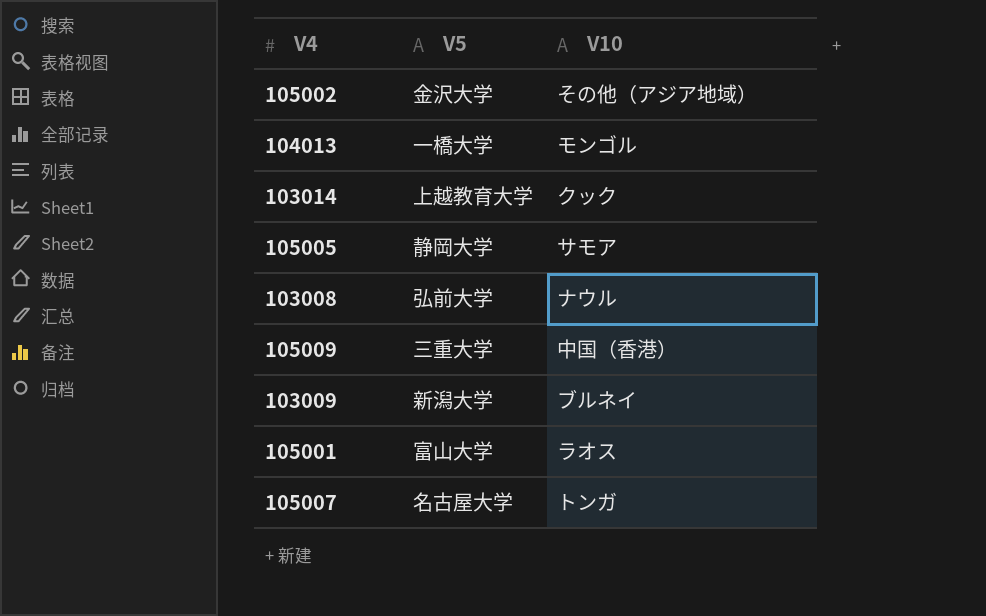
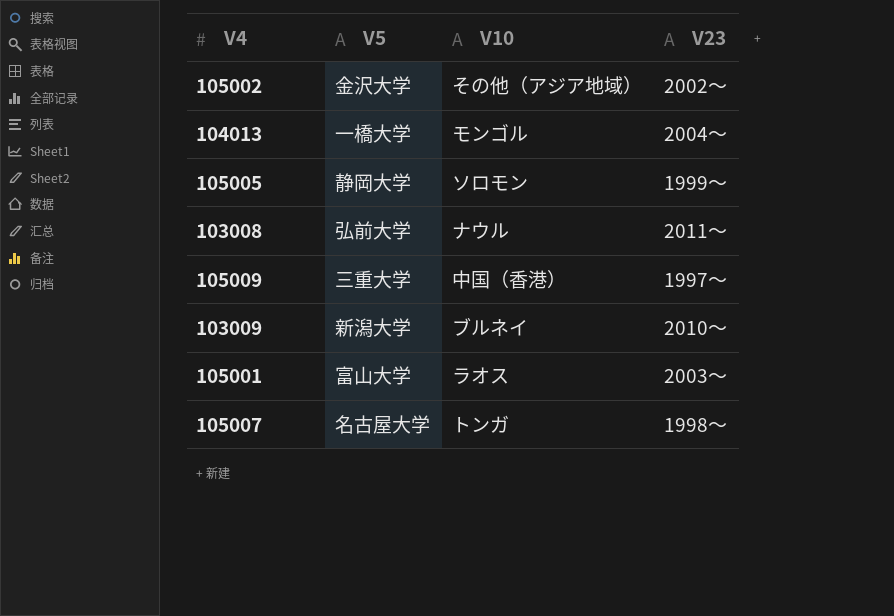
column V23 | position: none -> 4
row 103014: 上越教育大学 | クック -> none
105005 | V10: サモア -> ソロモン

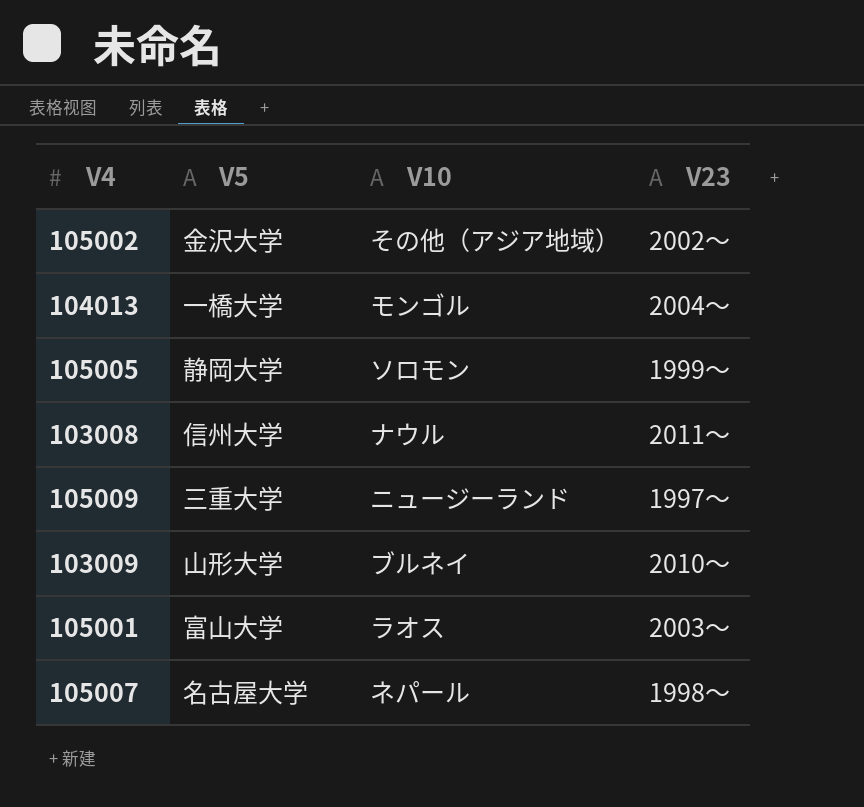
103008 | V5: 弘前大学 -> 信州大学
105009 | V10: 中国（香港） -> ニュージーランド
103009 | V5: 新潟大学 -> 山形大学
105007 | V10: トンガ -> ネパール

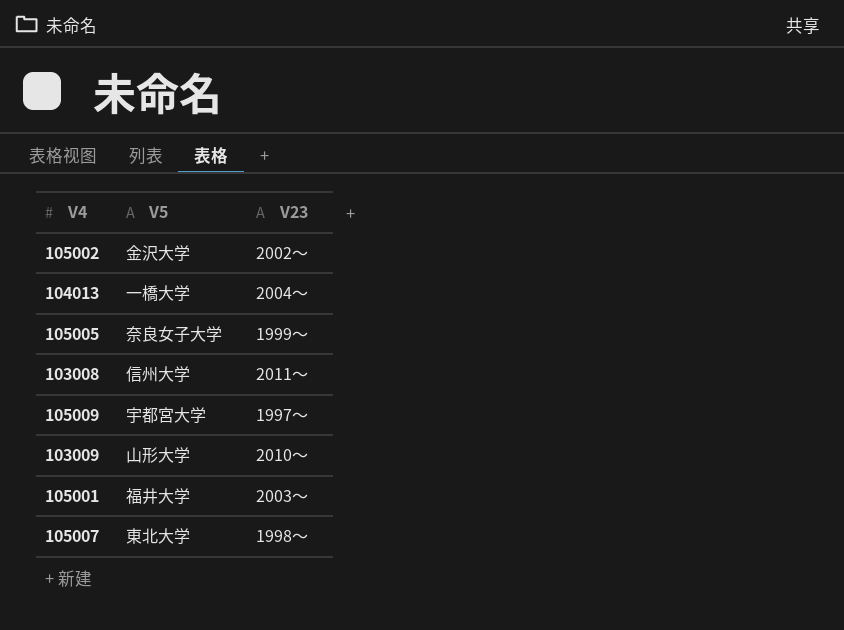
column V10 | position: 3 -> none
105005 | V5: 静岡大学 -> 奈良女子大学
105009 | V5: 三重大学 -> 宇都宮大学
105001 | V5: 富山大学 -> 福井大学
105007 | V5: 名古屋大学 -> 東北大学

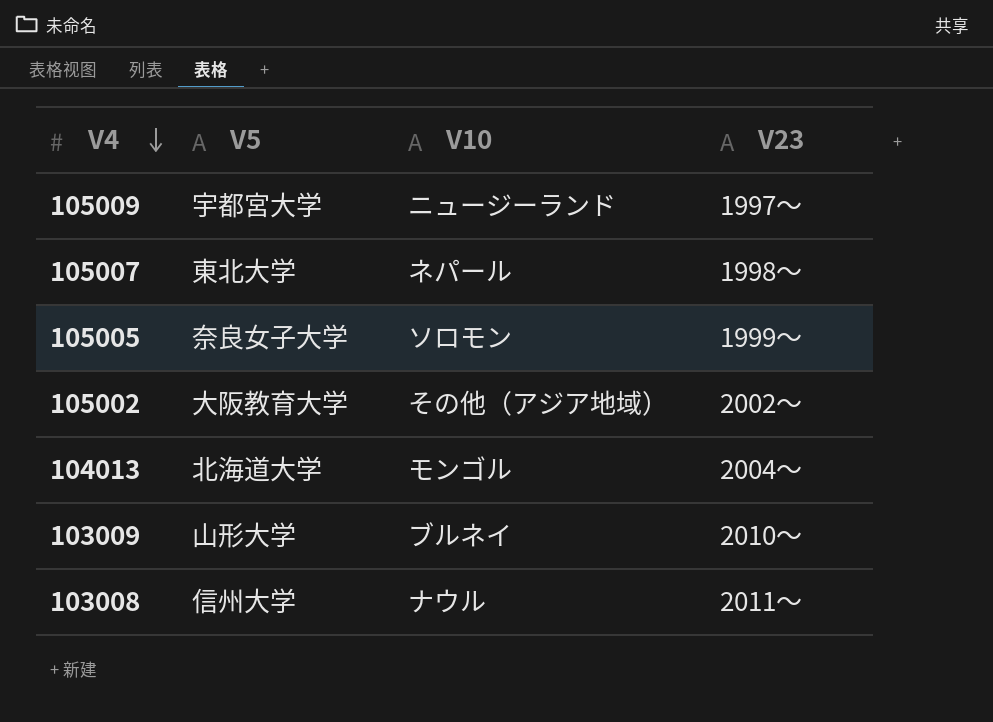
row order: none -> V4 descending
column V10 | position: none -> 3
row 105001: 福井大学 | 2003～ -> none
105002 | V5: 金沢大学 -> 大阪教育大学
104013 | V5: 一橋大学 -> 北海道大学

